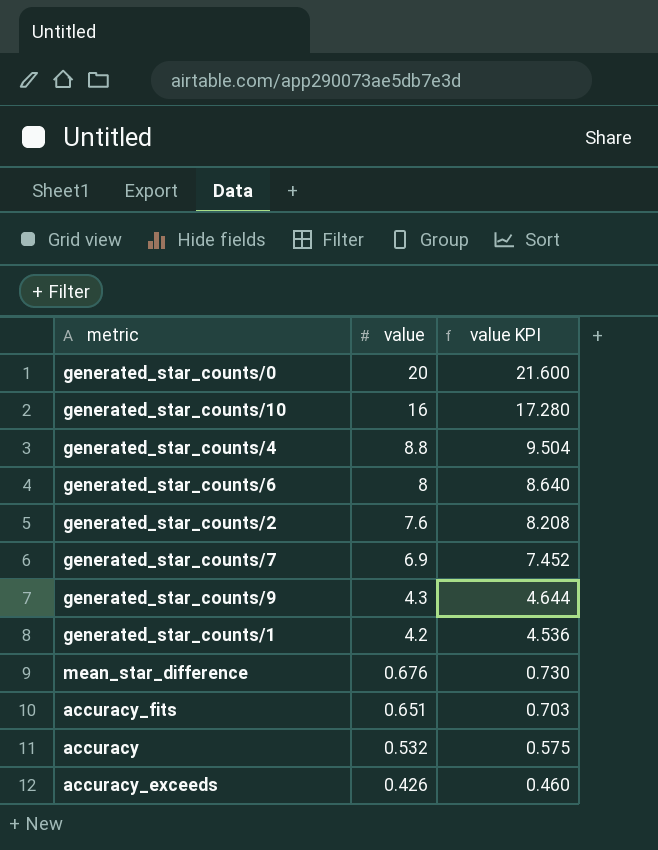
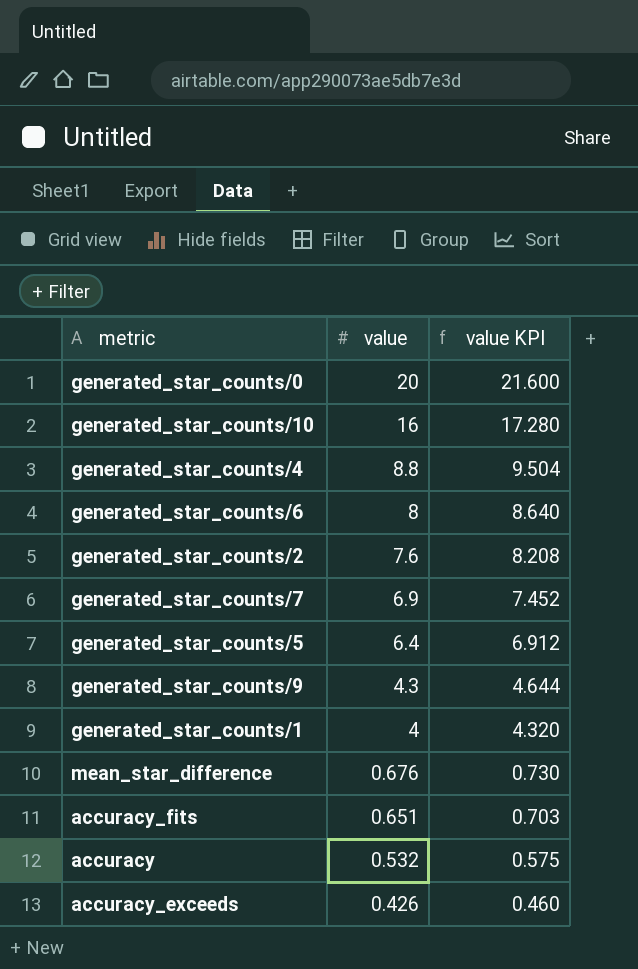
row generated_star_counts/5: none -> 6.4 | 6.912
generated_star_counts/1 | value: 4.2 -> 4
generated_star_counts/1 | value KPI: 4.536 -> 4.320

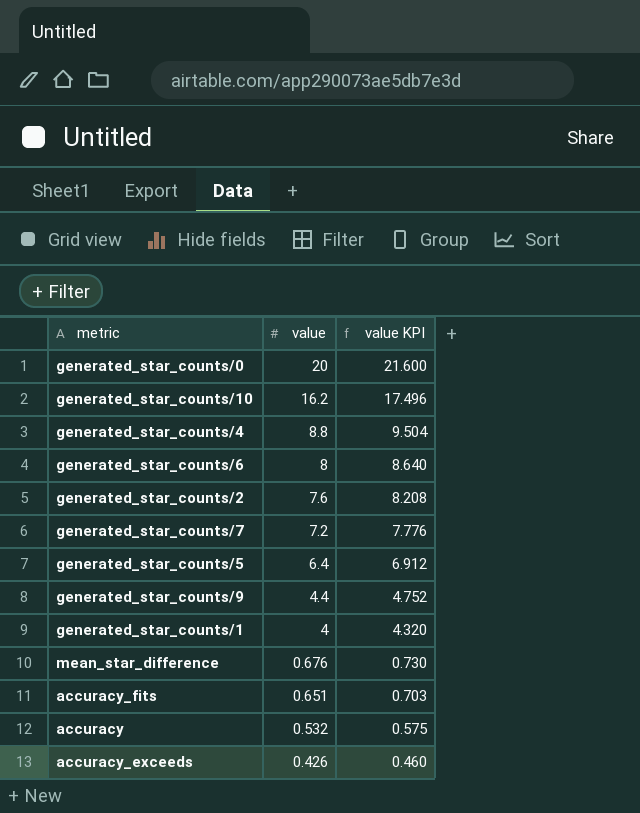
generated_star_counts/10 | value: 16 -> 16.2
generated_star_counts/10 | value KPI: 17.280 -> 17.496
generated_star_counts/7 | value: 6.9 -> 7.2
generated_star_counts/7 | value KPI: 7.452 -> 7.776
generated_star_counts/9 | value: 4.3 -> 4.4
generated_star_counts/9 | value KPI: 4.644 -> 4.752

